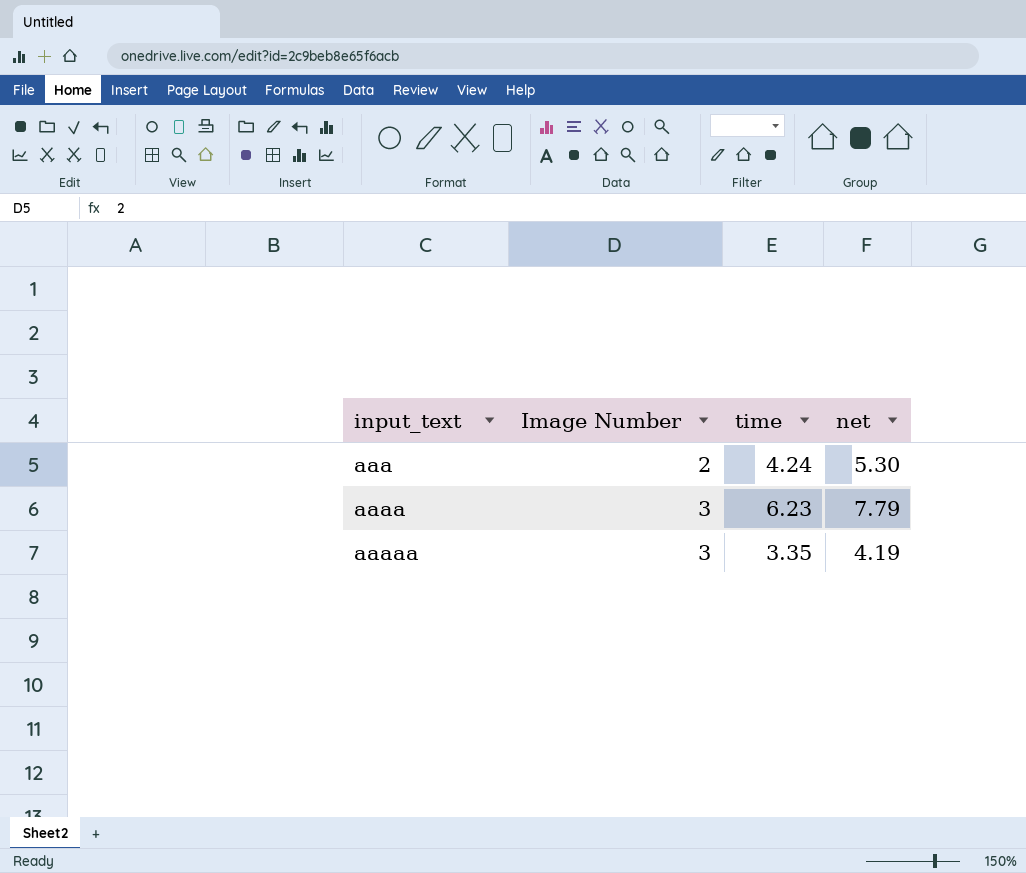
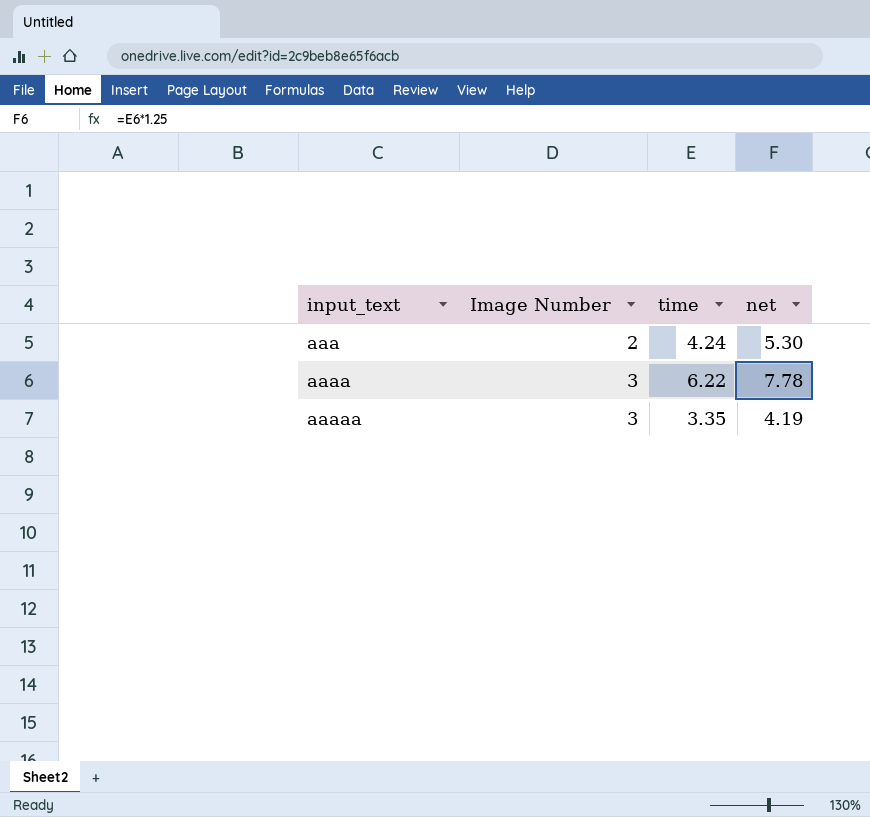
aaaa | time: 6.23 -> 6.22
aaaa | net: 7.79 -> 7.78

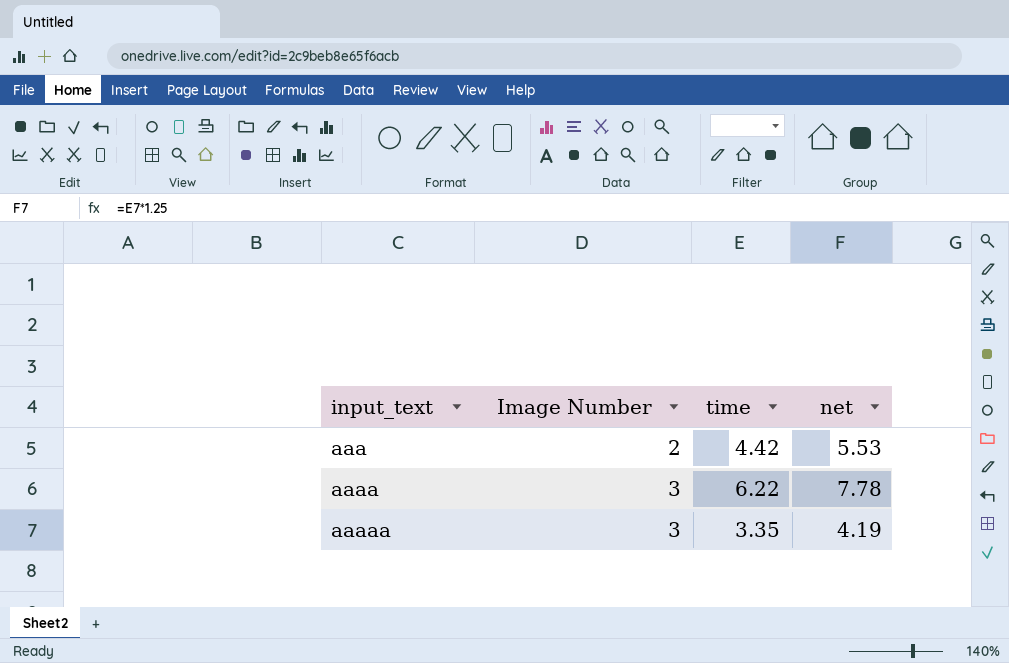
aaa | time: 4.24 -> 4.42
aaa | net: 5.30 -> 5.53

